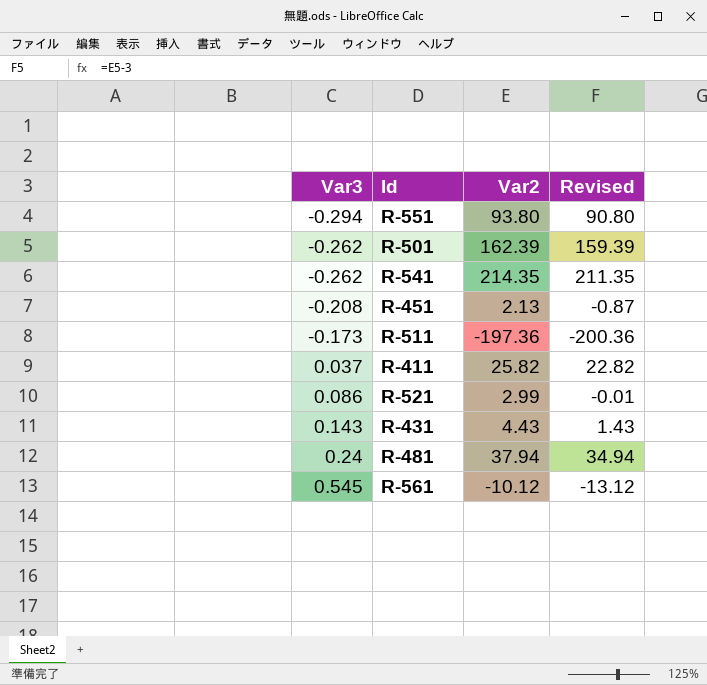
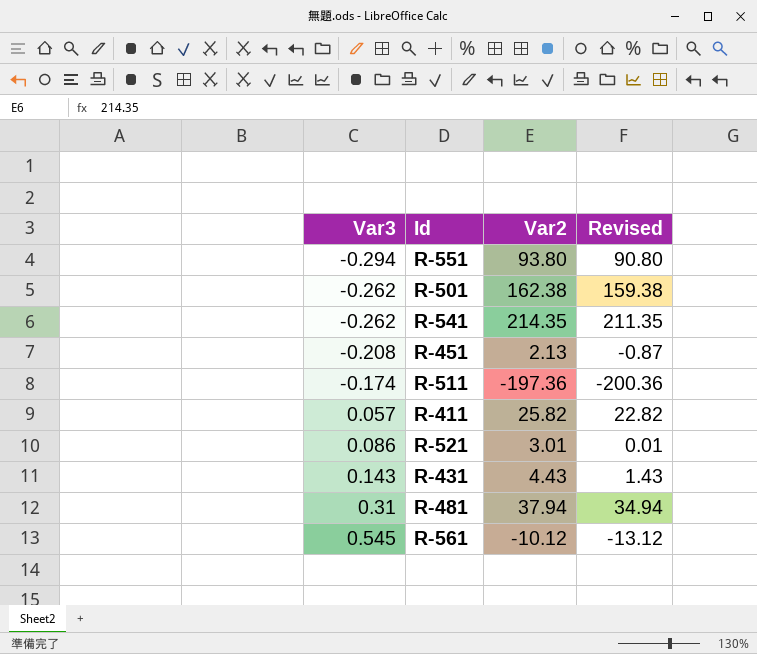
R-501 | Var2: 162.39 -> 162.38
R-501 | Revised: 159.39 -> 159.38
R-511 | Var3: -0.173 -> -0.174
R-411 | Var3: 0.037 -> 0.057
R-521 | Var2: 2.99 -> 3.01
R-521 | Revised: -0.01 -> 0.01
R-481 | Var3: 0.24 -> 0.31

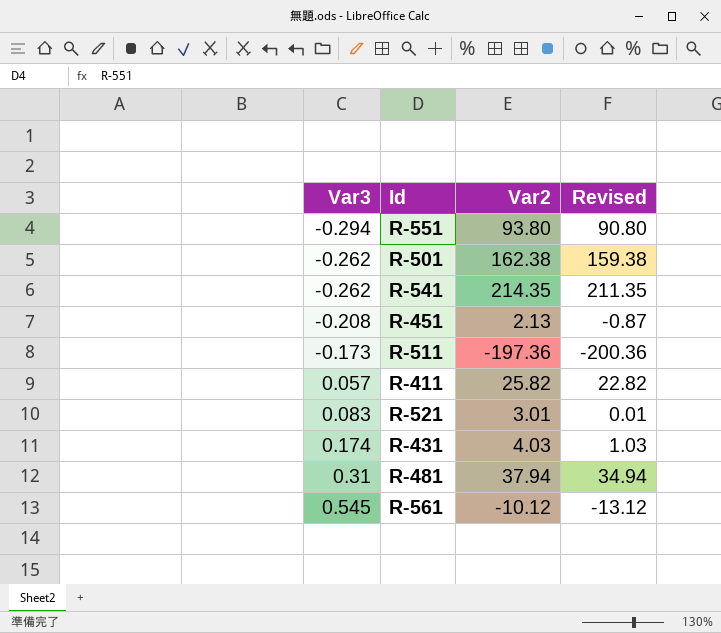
R-511 | Var3: -0.174 -> -0.173
R-521 | Var3: 0.086 -> 0.083
R-431 | Var3: 0.143 -> 0.174
R-431 | Var2: 4.43 -> 4.03
R-431 | Revised: 1.43 -> 1.03

